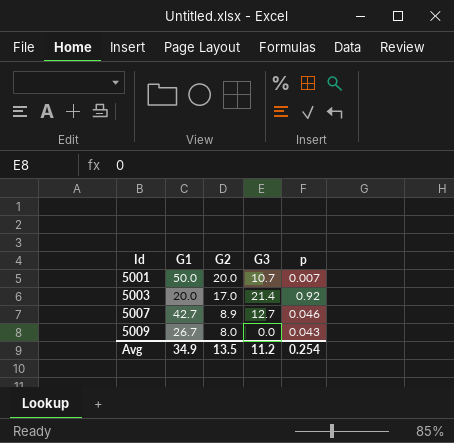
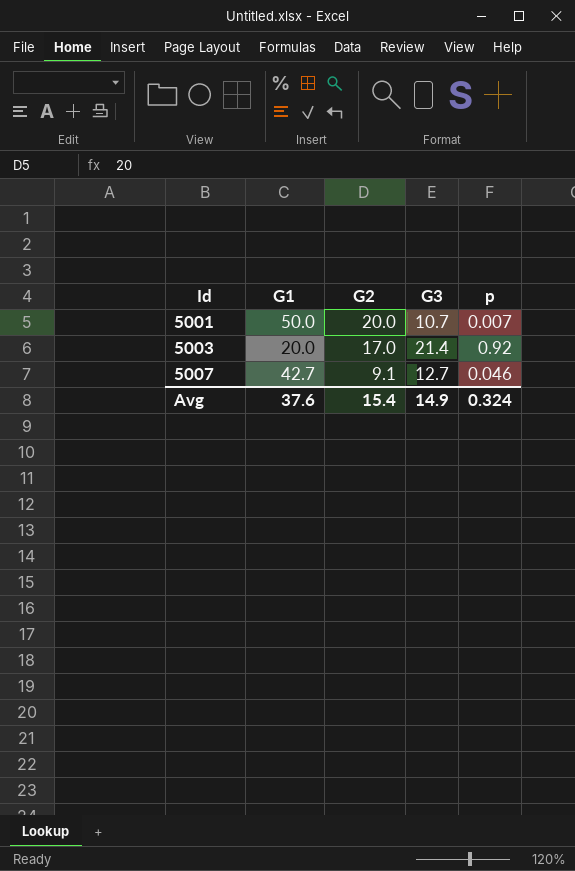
row 5009: 26.7 | 8.0 | 0.0 | 0.043 -> none
5007 | G2: 8.9 -> 9.1
Avg | G1: 34.9 -> 37.6
Avg | G2: 13.5 -> 15.4
Avg | G3: 11.2 -> 14.9
Avg | p: 0.254 -> 0.324

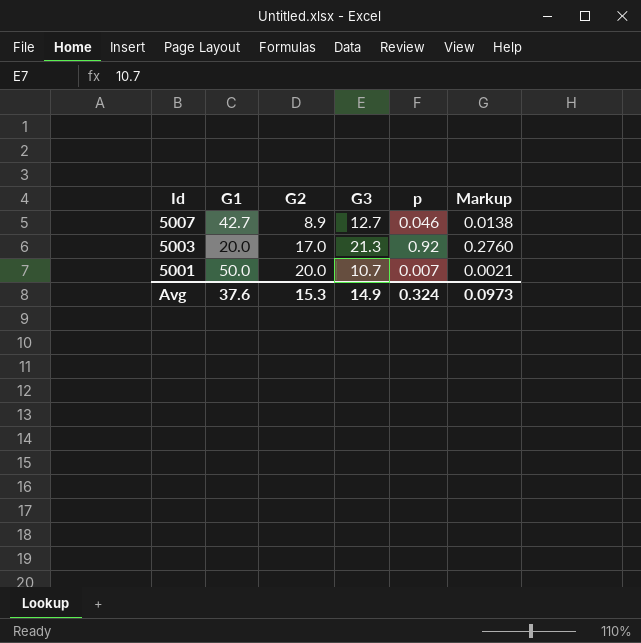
row order: Id ascending -> Id descending
column Markup | formula: none -> [p] * 0.3
5007 | G2: 9.1 -> 8.9
5003 | G3: 21.4 -> 21.3
Avg | G2: 15.4 -> 15.3

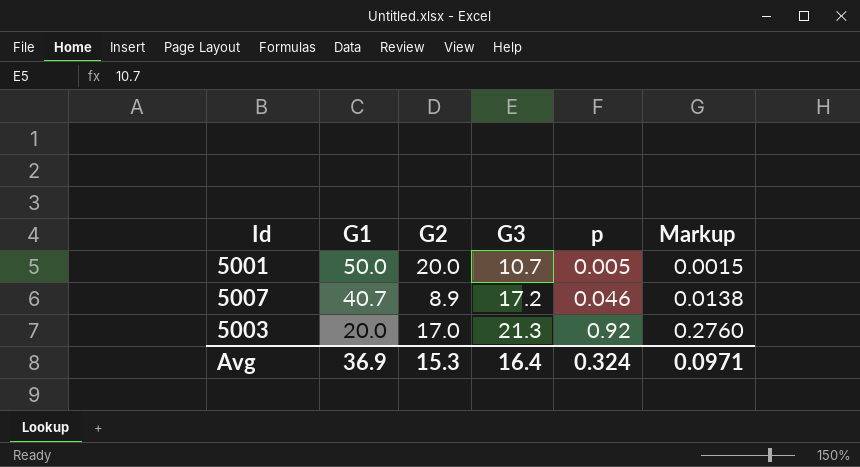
row order: Id descending -> G1 descending
5001 | p: 0.007 -> 0.005
5001 | Markup: 0.0021 -> 0.0015
5007 | G1: 42.7 -> 40.7
5007 | G3: 12.7 -> 17.2
Avg | G1: 37.6 -> 36.9
Avg | G3: 14.9 -> 16.4
Avg | Markup: 0.0973 -> 0.0971

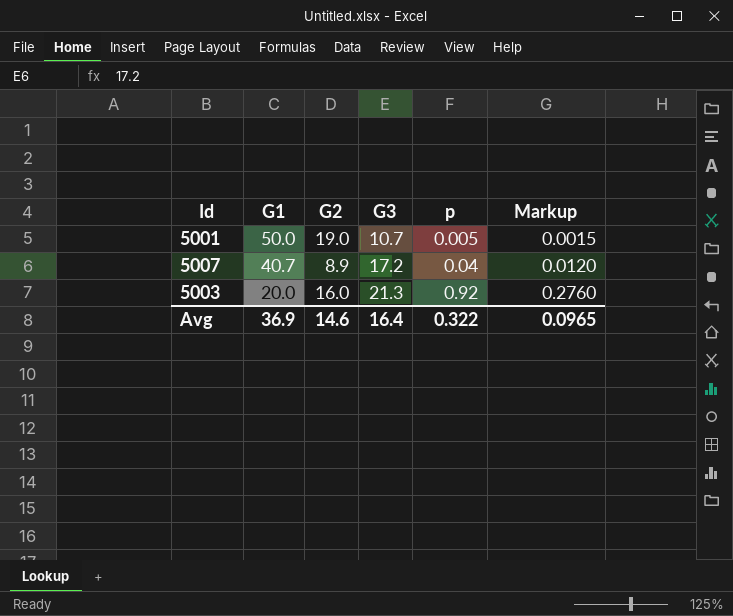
5001 | G2: 20.0 -> 19.0
5007 | p: 0.046 -> 0.04
5007 | Markup: 0.0138 -> 0.0120
5003 | G2: 17.0 -> 16.0
Avg | G2: 15.3 -> 14.6
Avg | p: 0.324 -> 0.322
Avg | Markup: 0.0971 -> 0.0965

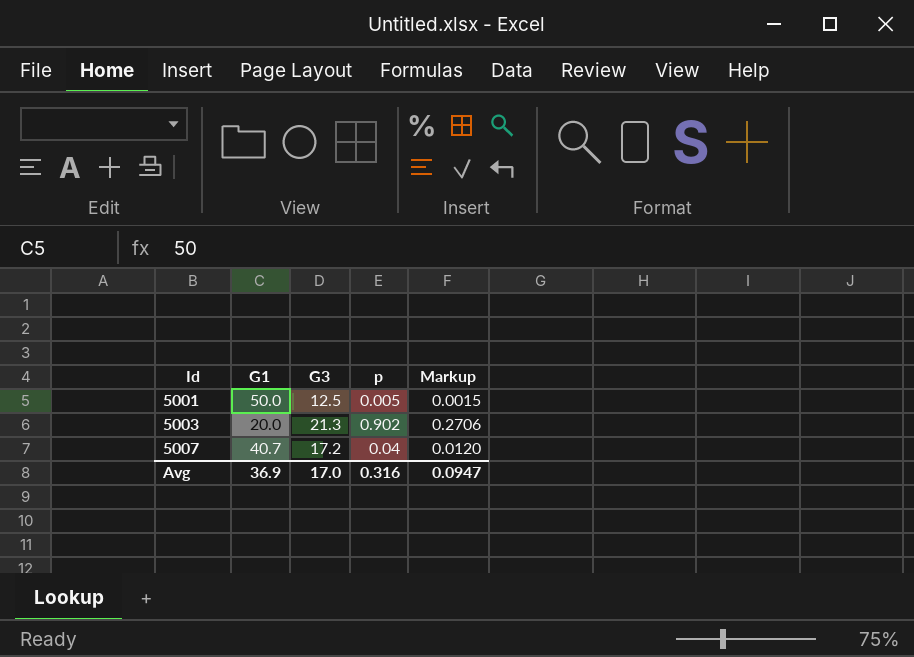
row order: G1 descending -> Id ascending
column G2 | position: 3 -> none
5001 | G3: 10.7 -> 12.5
5003 | p: 0.92 -> 0.902
5003 | Markup: 0.2760 -> 0.2706
Avg | G3: 16.4 -> 17.0
Avg | p: 0.322 -> 0.316
Avg | Markup: 0.0965 -> 0.0947

